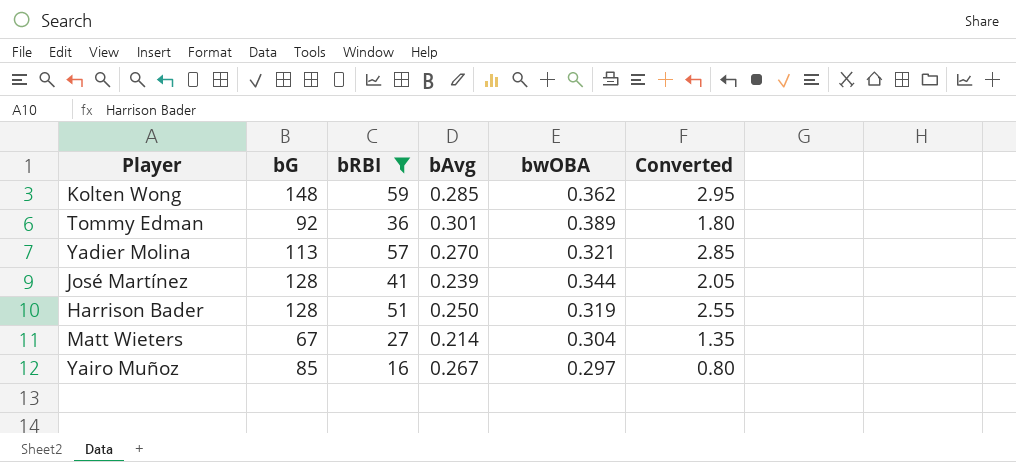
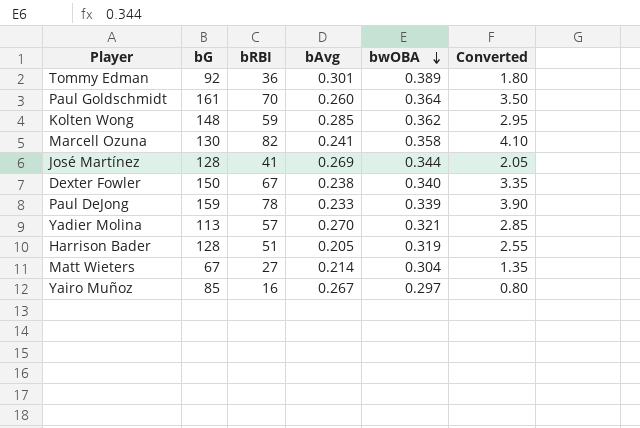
filter: bRBI <= 59 -> none
row order: none -> bwOBA descending
José Martínez | bAvg: 0.239 -> 0.269
Harrison Bader | bAvg: 0.250 -> 0.205

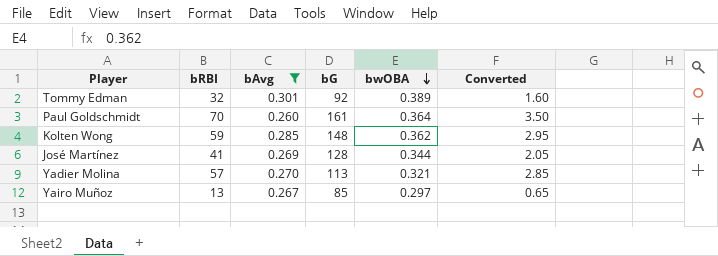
filter: none -> bAvg >= 0.260
column bG | position: 2 -> 4
Tommy Edman | bRBI: 36 -> 32
Tommy Edman | Converted: 1.80 -> 1.60
Yairo Muñoz | bRBI: 16 -> 13
Yairo Muñoz | Converted: 0.80 -> 0.65

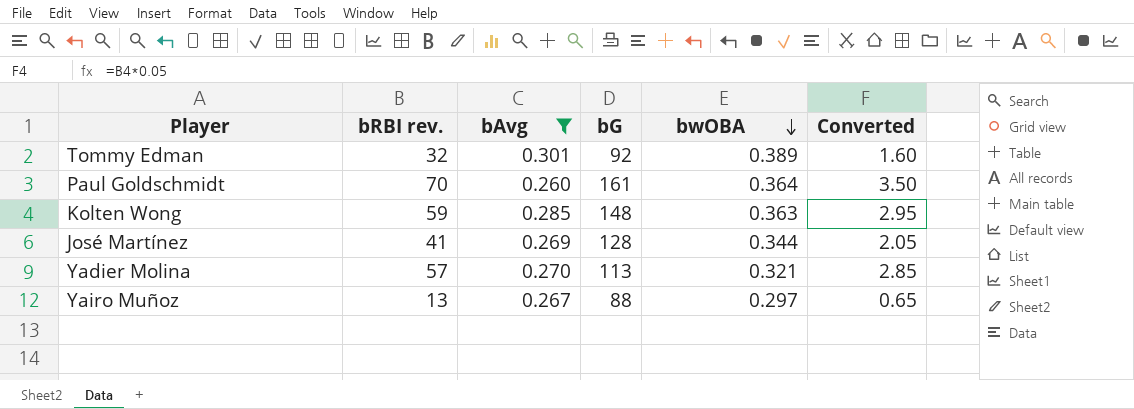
column name: bRBI -> bRBI rev.
Kolten Wong | bwOBA: 0.362 -> 0.363
Yairo Muñoz | bG: 85 -> 88

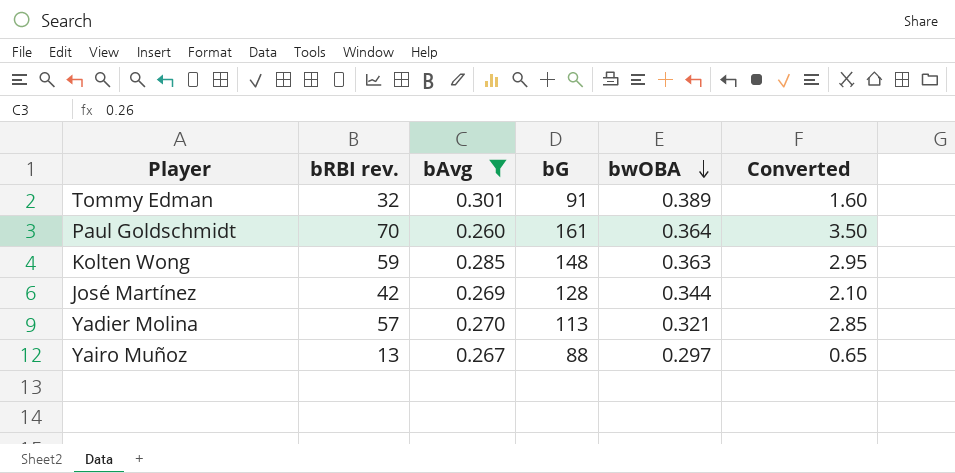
Tommy Edman | bG: 92 -> 91
José Martínez | bRBI rev.: 41 -> 42
José Martínez | Converted: 2.05 -> 2.10

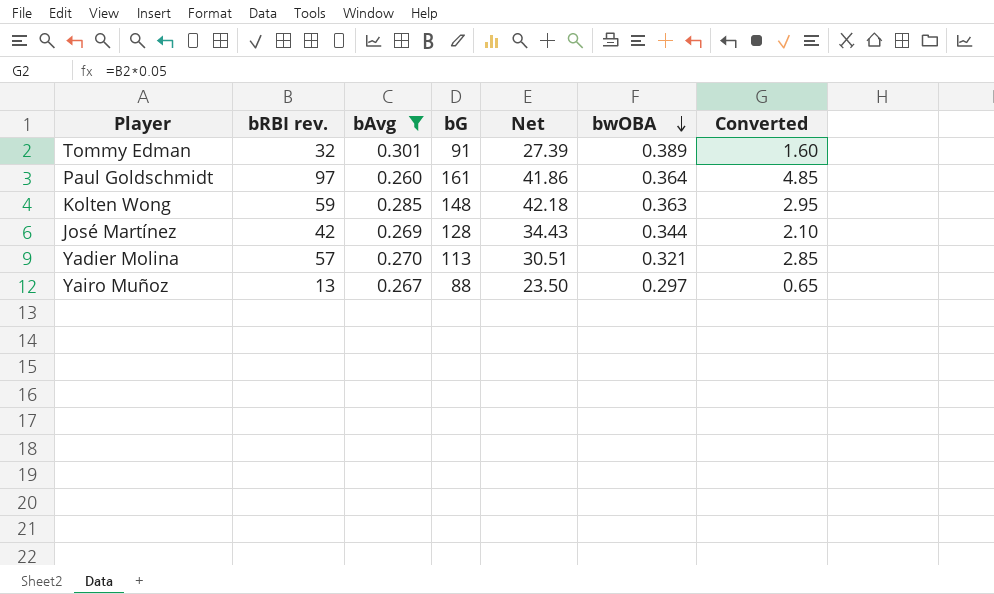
column Net | formula: none -> [bAvg] * [bG]
Paul Goldschmidt | bRBI rev.: 70 -> 97
Paul Goldschmidt | Converted: 3.50 -> 4.85

